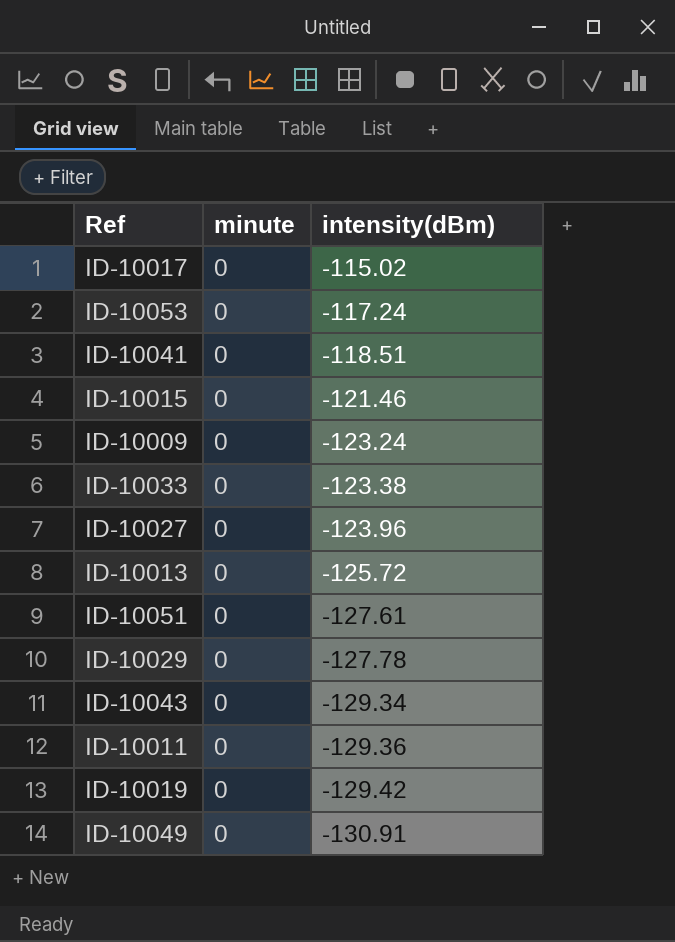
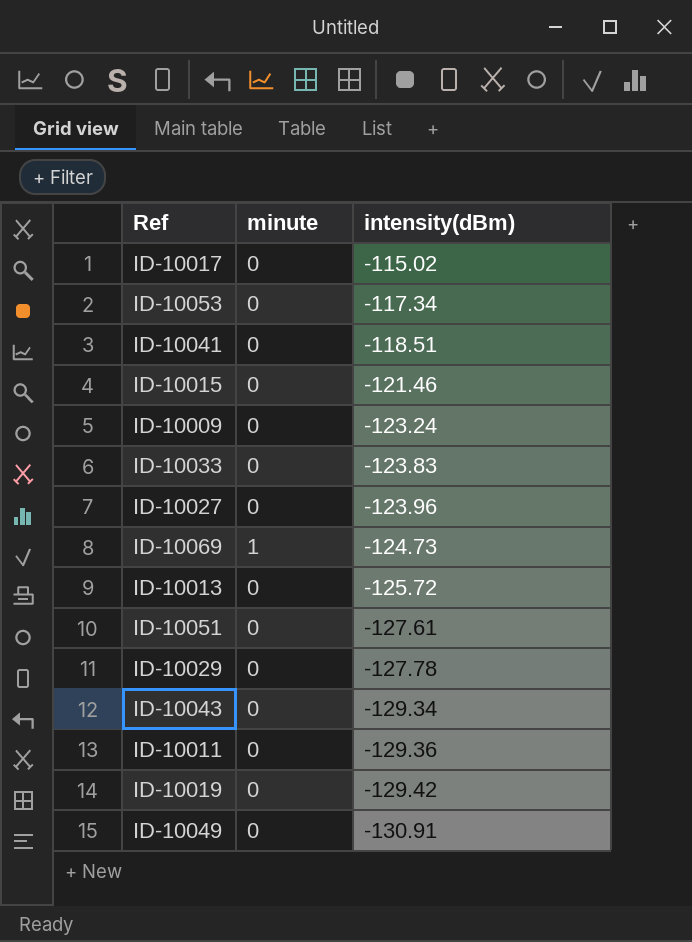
ID-10053 | intensity(dBm): -117.24 -> -117.34
ID-10033 | intensity(dBm): -123.38 -> -123.83
row ID-10069: none -> 1 | -124.73

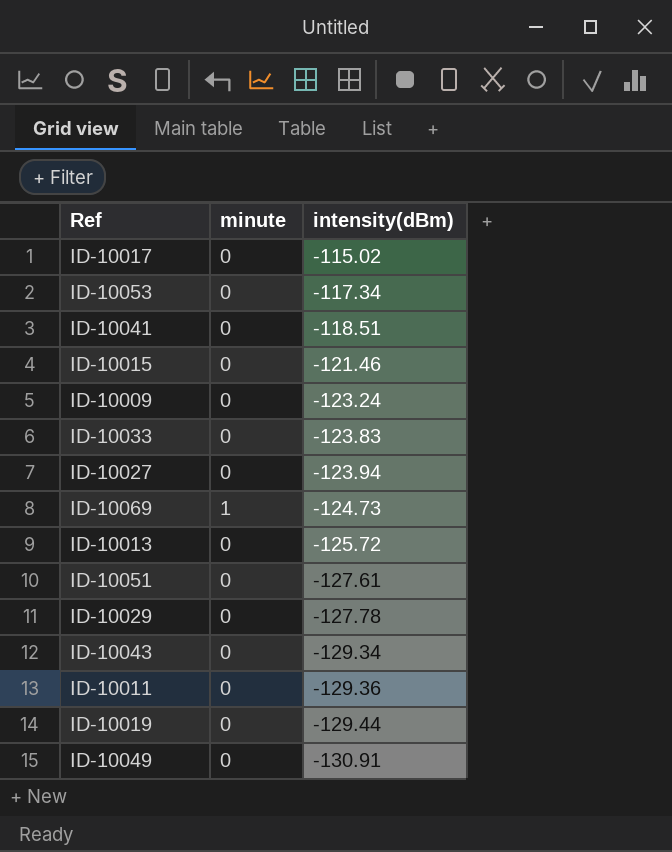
ID-10027 | intensity(dBm): -123.96 -> -123.94
ID-10019 | intensity(dBm): -129.42 -> -129.44

